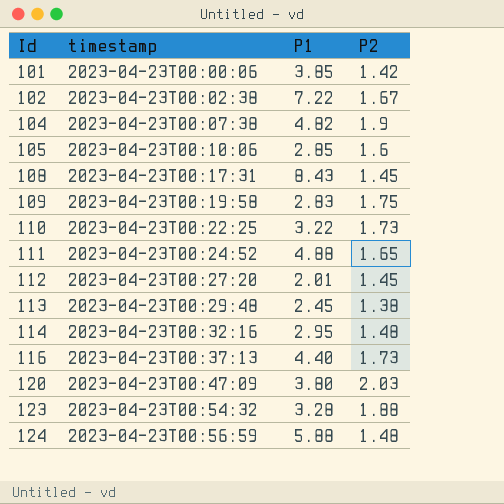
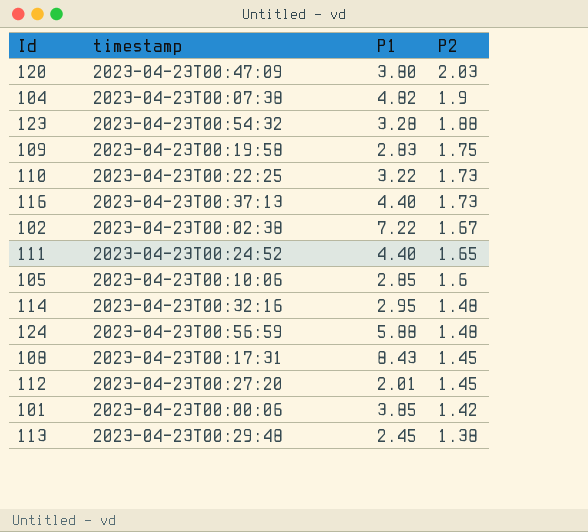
row order: Id ascending -> P2 descending
111 | P1: 4.88 -> 4.40

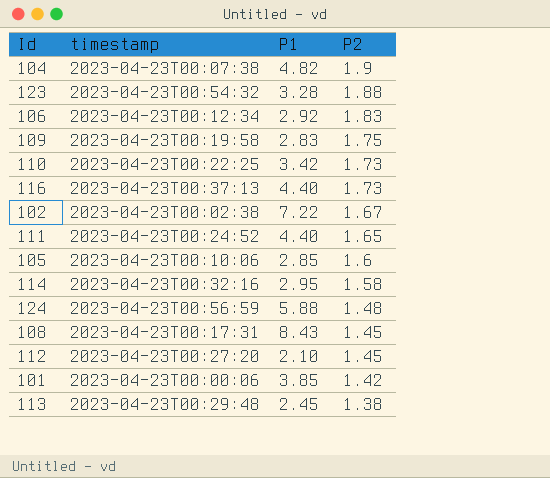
row 120: 2023-04-23T00:47:09 | 3.80 | 2.03 -> none
row 106: none -> 2023-04-23T00:12:34 | 2.92 | 1.83
110 | P1: 3.22 -> 3.42
114 | P2: 1.48 -> 1.58
112 | P1: 2.01 -> 2.10

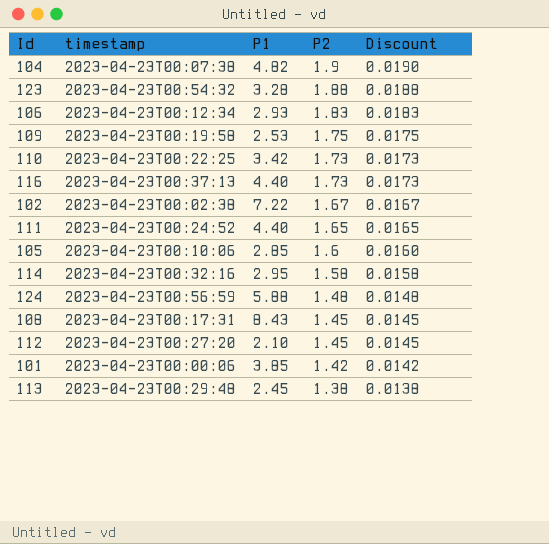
column Discount | formula: none -> [P2] * 0.01
106 | P1: 2.92 -> 2.93
109 | P1: 2.83 -> 2.53

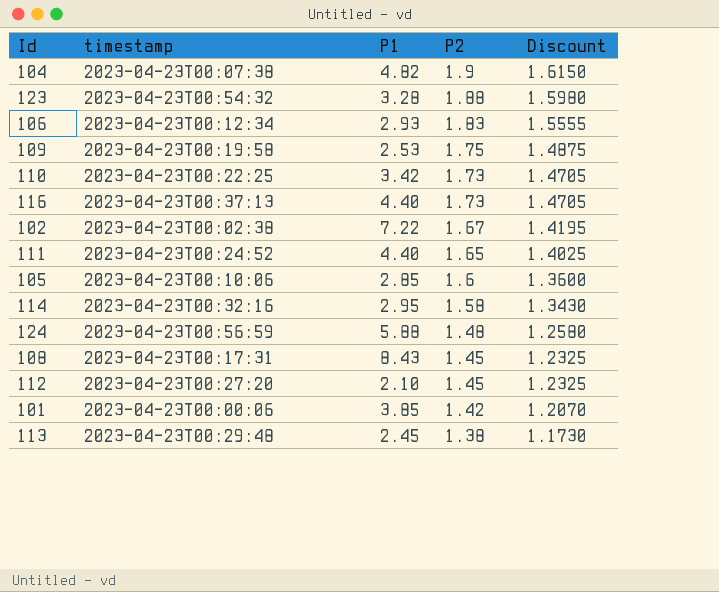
column Discount | formula: [P2] * 0.01 -> [P2] * 0.85

